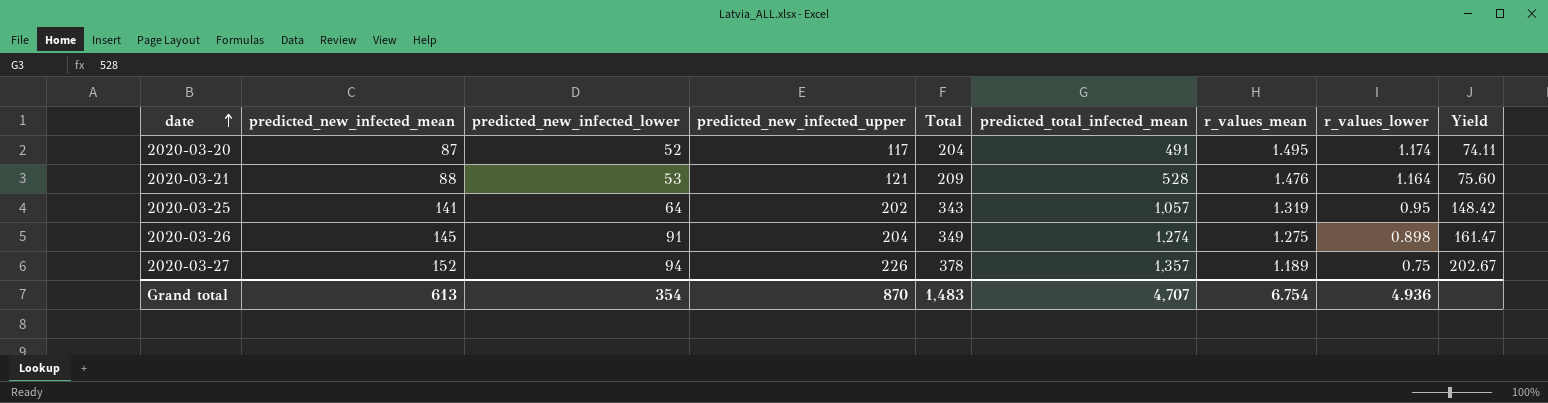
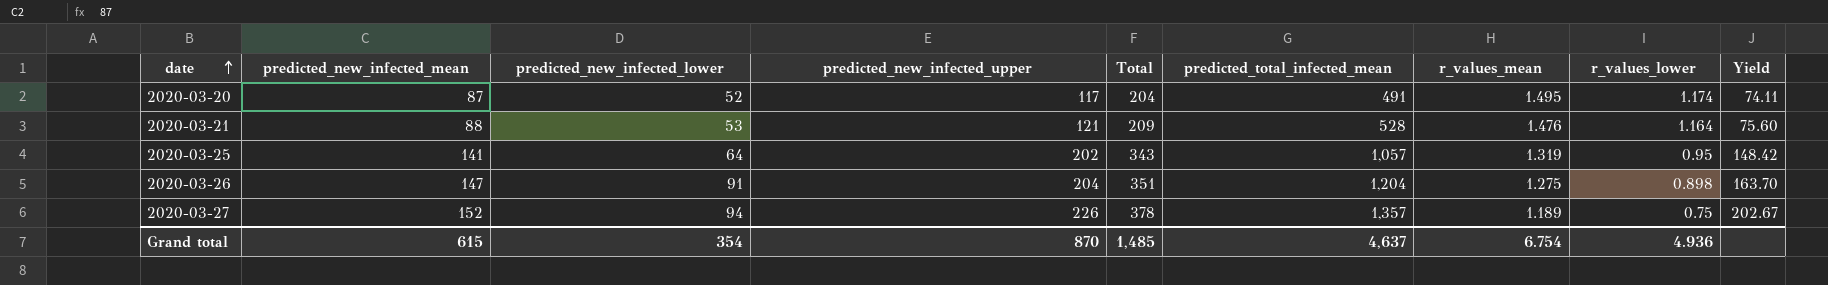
2020-03-26 | predicted_new_infected_mean: 145 -> 147
2020-03-26 | Total: 349 -> 351
2020-03-26 | predicted_total_infected_mean: 1,274 -> 1,204
2020-03-26 | Yield: 161.47 -> 163.70
Grand total | predicted_new_infected_mean: 613 -> 615
Grand total | Total: 1,483 -> 1,485
Grand total | predicted_total_infected_mean: 4,707 -> 4,637

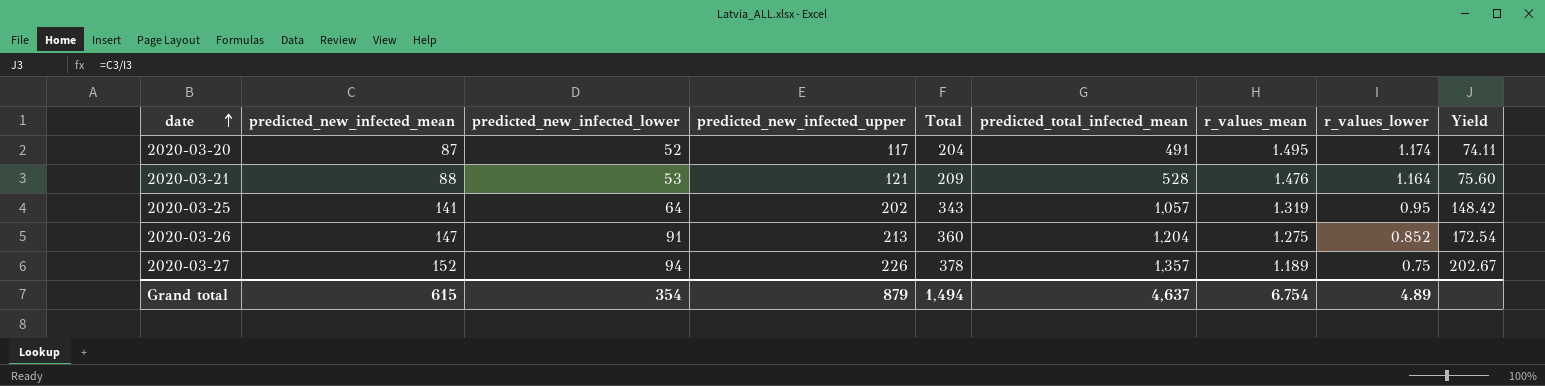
2020-03-26 | predicted_new_infected_upper: 204 -> 213
2020-03-26 | Total: 351 -> 360
2020-03-26 | r_values_lower: 0.898 -> 0.852
2020-03-26 | Yield: 163.70 -> 172.54
Grand total | predicted_new_infected_upper: 870 -> 879
Grand total | Total: 1,485 -> 1,494
Grand total | r_values_lower: 4.936 -> 4.89

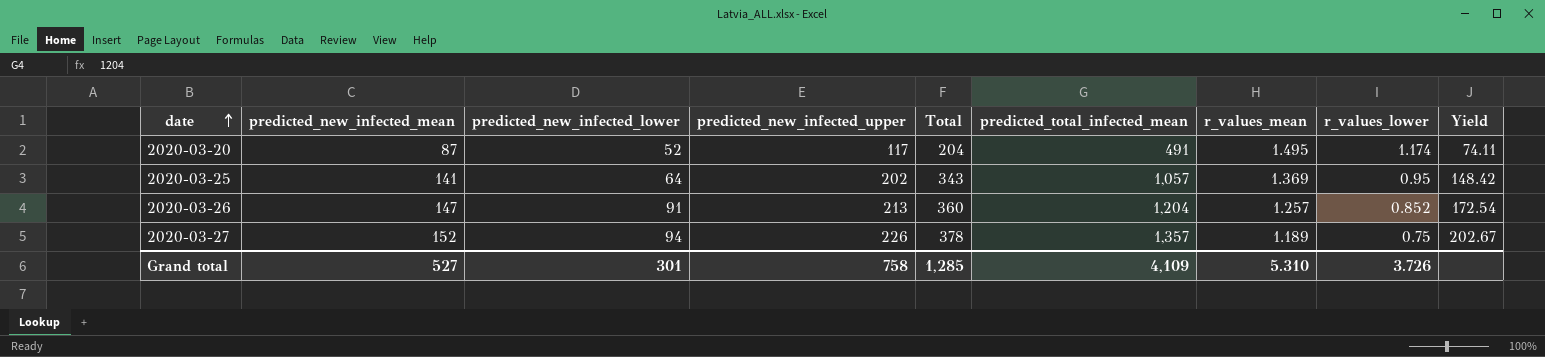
row 2020-03-21: 88 | 53 | 121 | 209 | 528 | 1.476 | 1.164 | 75.60 -> none
2020-03-25 | r_values_mean: 1.319 -> 1.369
2020-03-26 | r_values_mean: 1.275 -> 1.257
Grand total | predicted_new_infected_mean: 615 -> 527
Grand total | predicted_new_infected_lower: 354 -> 301
Grand total | predicted_new_infected_upper: 879 -> 758
Grand total | Total: 1,494 -> 1,285
Grand total | predicted_total_infected_mean: 4,637 -> 4,109
Grand total | r_values_mean: 6.754 -> 5.310
Grand total | r_values_lower: 4.89 -> 3.726

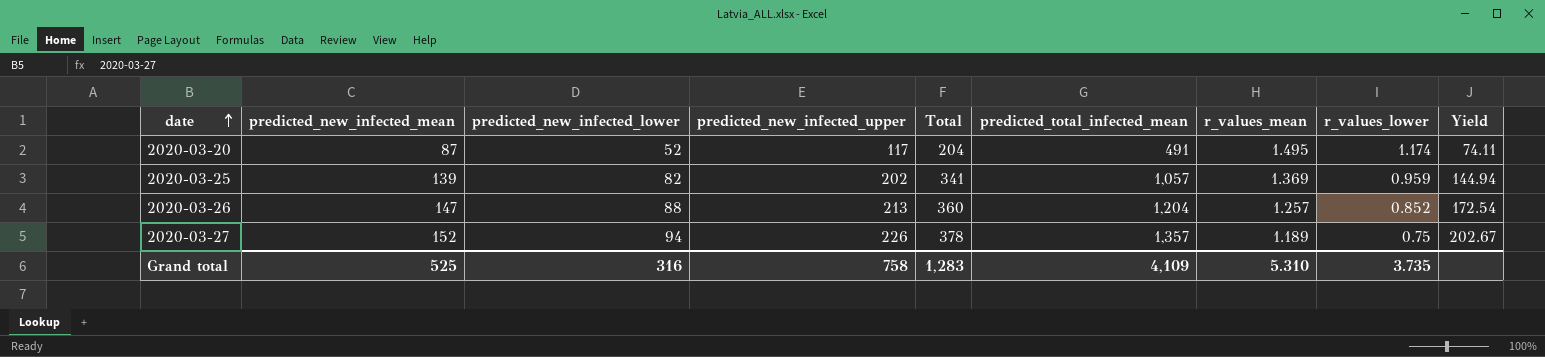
2020-03-25 | predicted_new_infected_mean: 141 -> 139
2020-03-25 | predicted_new_infected_lower: 64 -> 82
2020-03-25 | Total: 343 -> 341
2020-03-25 | r_values_lower: 0.95 -> 0.959
2020-03-25 | Yield: 148.42 -> 144.94
2020-03-26 | predicted_new_infected_lower: 91 -> 88
Grand total | predicted_new_infected_mean: 527 -> 525
Grand total | predicted_new_infected_lower: 301 -> 316
Grand total | Total: 1,285 -> 1,283
Grand total | r_values_lower: 3.726 -> 3.735

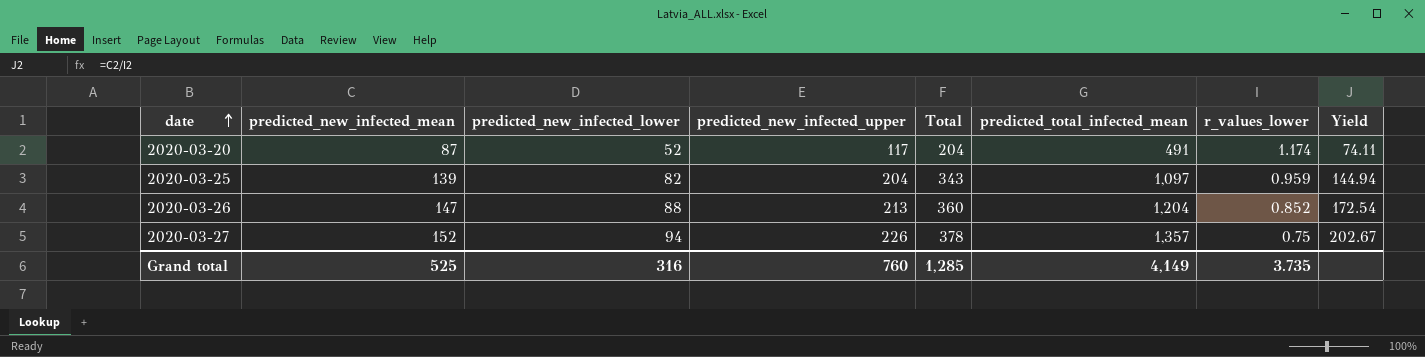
column r_values_mean | position: 7 -> none
2020-03-25 | predicted_new_infected_upper: 202 -> 204
2020-03-25 | Total: 341 -> 343
2020-03-25 | predicted_total_infected_mean: 1,057 -> 1,097
Grand total | predicted_new_infected_upper: 758 -> 760
Grand total | Total: 1,283 -> 1,285
Grand total | predicted_total_infected_mean: 4,109 -> 4,149

